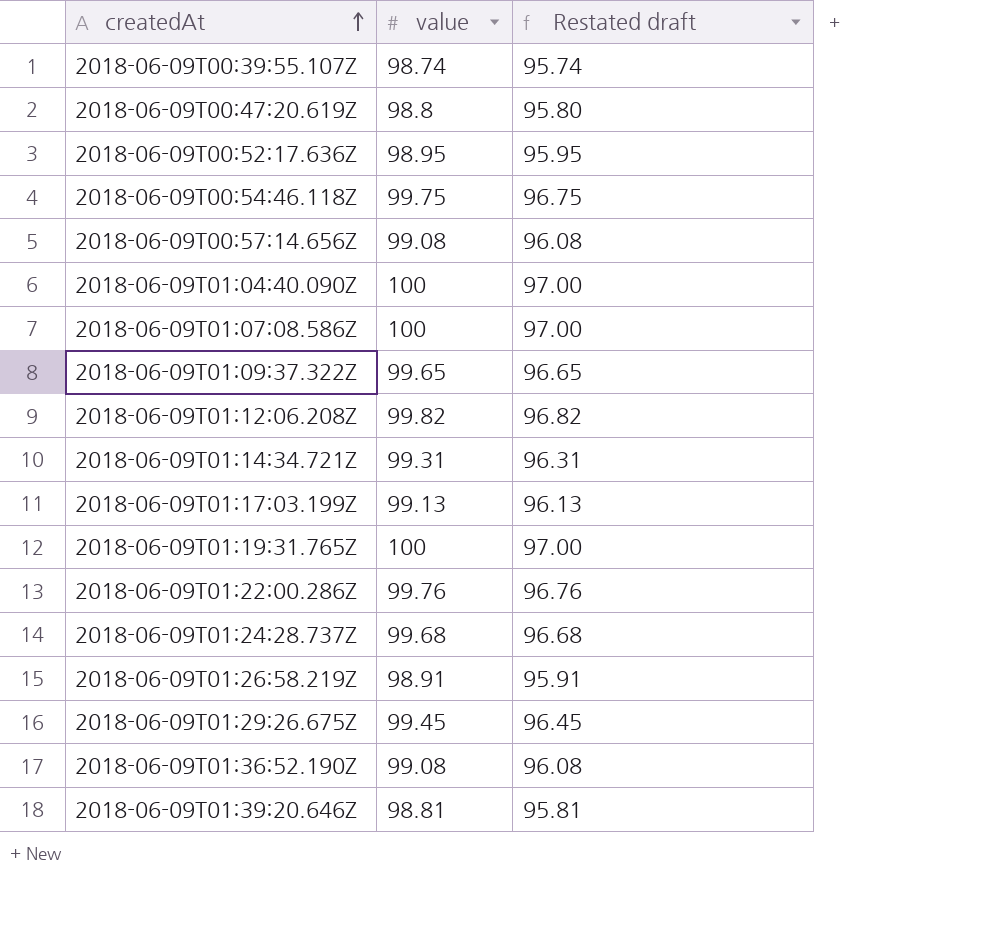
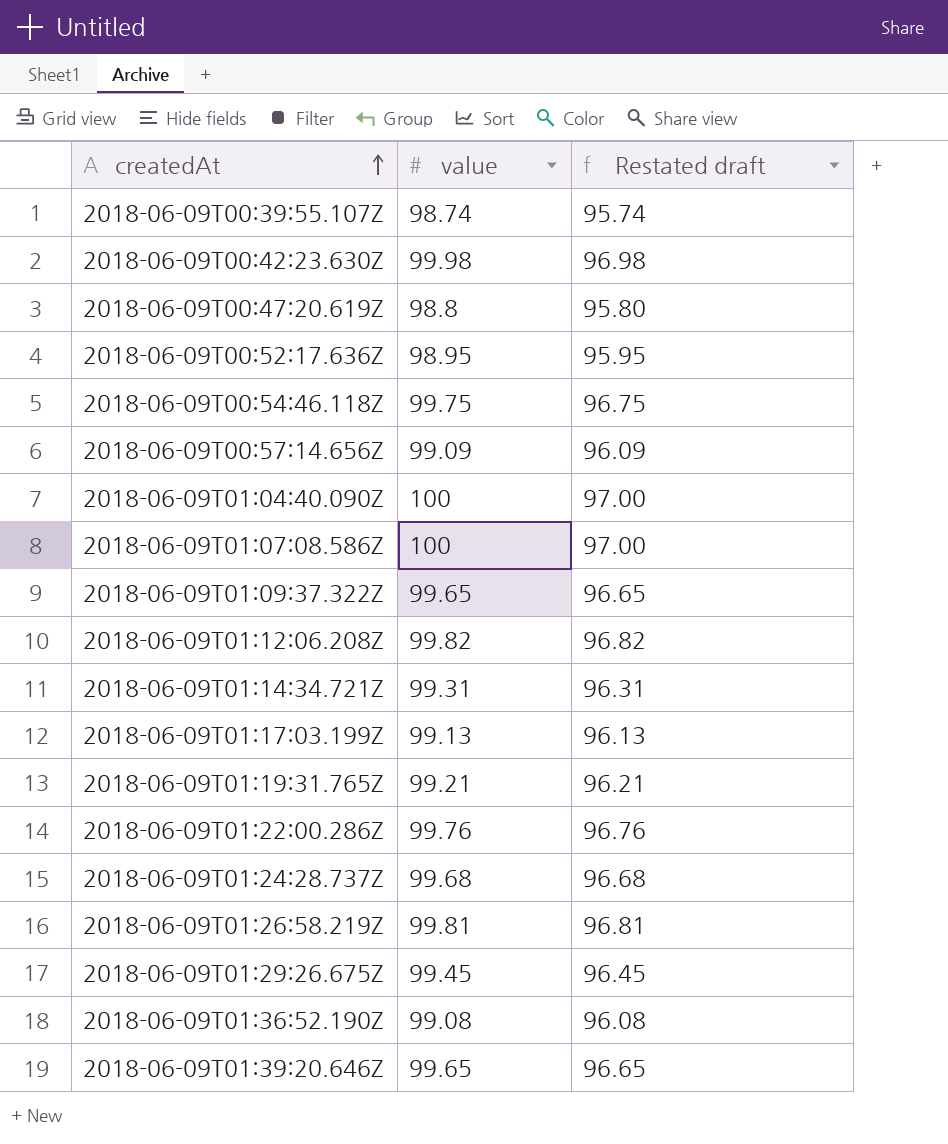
row 2018-06-09T00:42:23.630Z: none -> 99.98 | 96.98
2018-06-09T00:57:14.656Z | value: 99.08 -> 99.09
2018-06-09T00:57:14.656Z | Restated draft: 96.08 -> 96.09
2018-06-09T01:19:31.765Z | value: 100 -> 99.21
2018-06-09T01:19:31.765Z | Restated draft: 97.00 -> 96.21
2018-06-09T01:26:58.219Z | value: 98.91 -> 99.81
2018-06-09T01:26:58.219Z | Restated draft: 95.91 -> 96.81
2018-06-09T01:39:20.646Z | value: 98.81 -> 99.65
2018-06-09T01:39:20.646Z | Restated draft: 95.81 -> 96.65

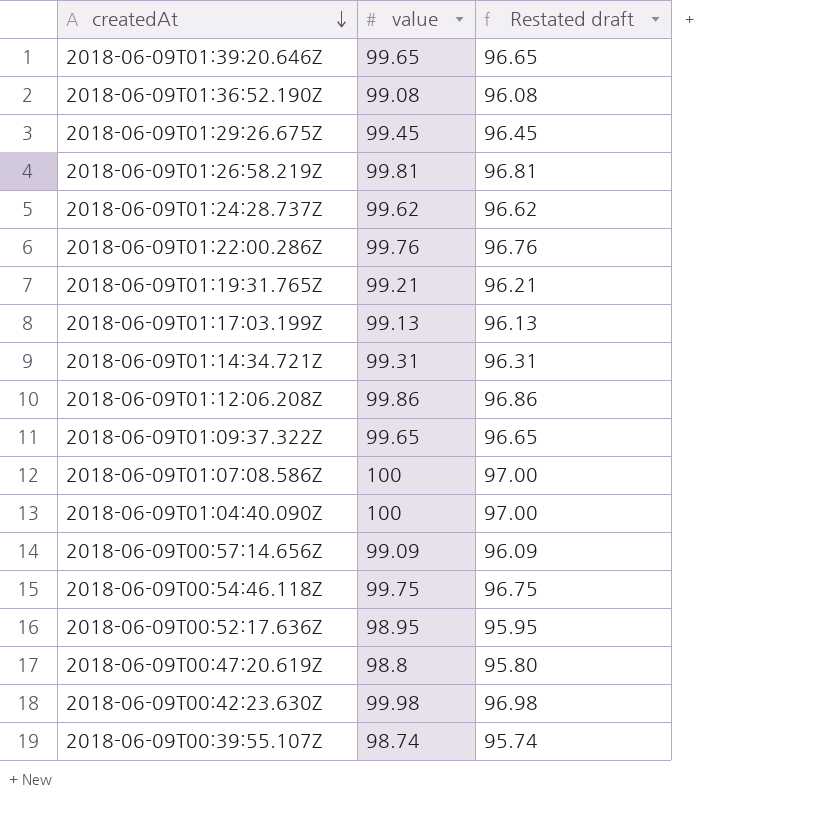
row order: createdAt ascending -> createdAt descending
2018-06-09T01:24:28.737Z | value: 99.68 -> 99.62
2018-06-09T01:24:28.737Z | Restated draft: 96.68 -> 96.62
2018-06-09T01:12:06.208Z | value: 99.82 -> 99.86
2018-06-09T01:12:06.208Z | Restated draft: 96.82 -> 96.86

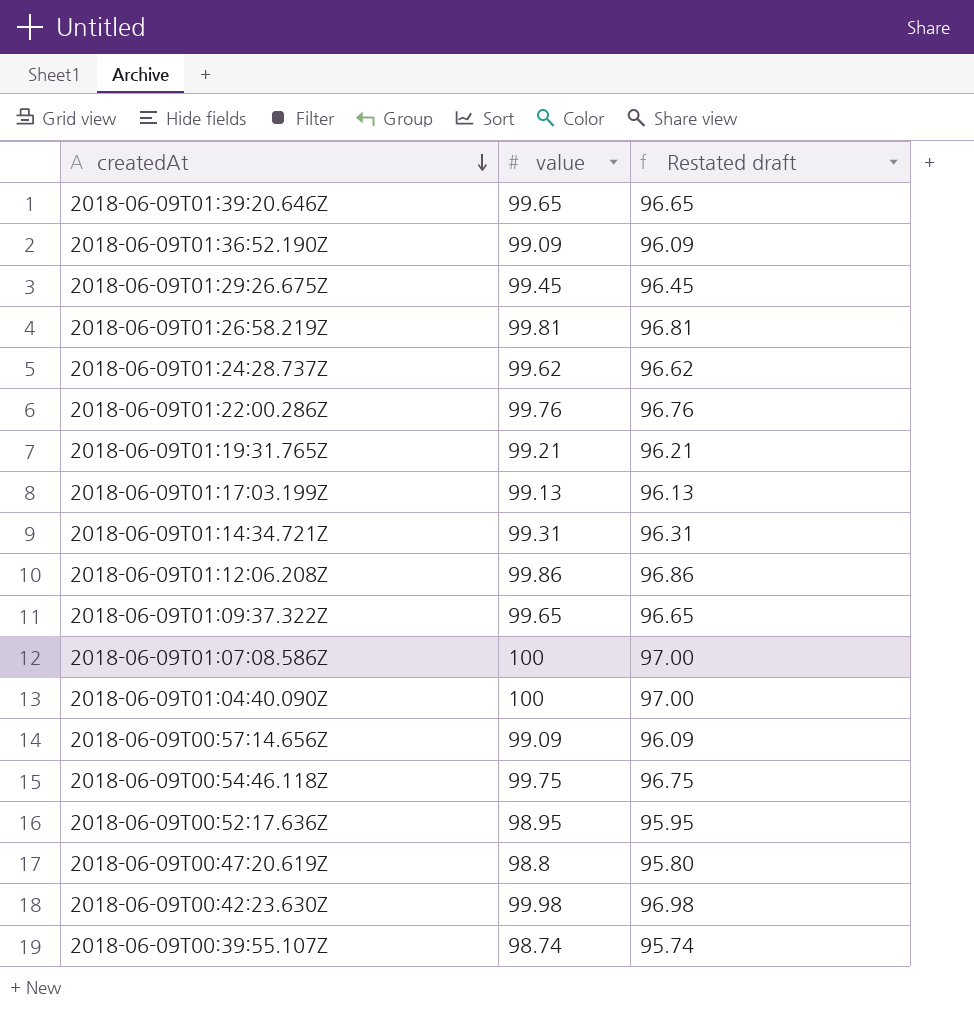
2018-06-09T01:36:52.190Z | value: 99.08 -> 99.09
2018-06-09T01:36:52.190Z | Restated draft: 96.08 -> 96.09

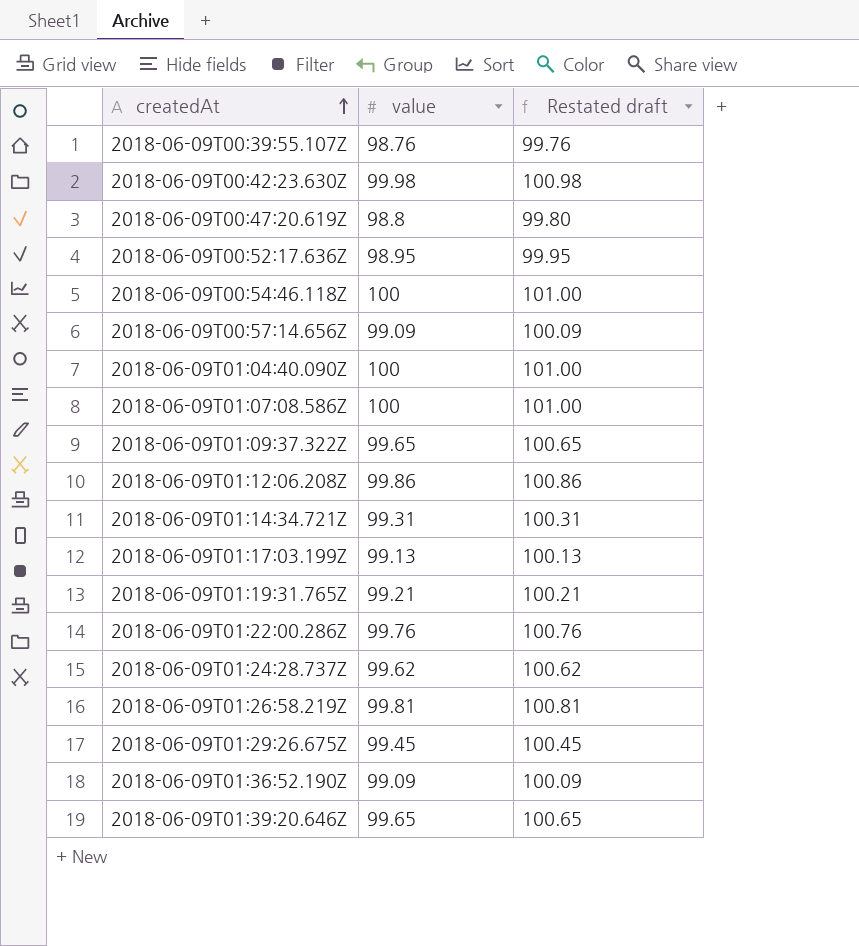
row order: createdAt descending -> createdAt ascending
column Restated draft | formula: [value] - 3 -> [value] + 1
2018-06-09T00:39:55.107Z | value: 98.74 -> 98.76
2018-06-09T00:54:46.118Z | value: 99.75 -> 100

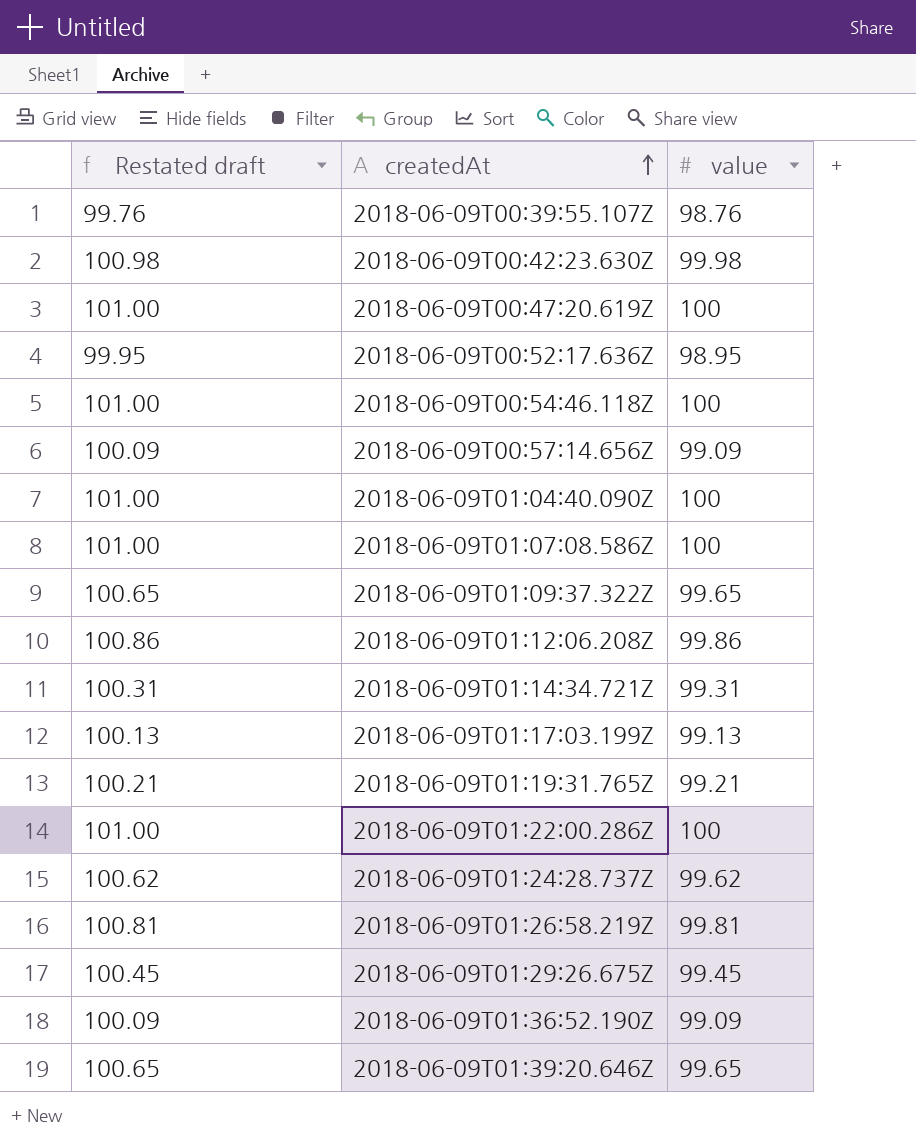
column Restated draft | position: 3 -> 1
2018-06-09T00:47:20.619Z | Restated draft: 99.80 -> 101.00
2018-06-09T00:47:20.619Z | value: 98.8 -> 100
2018-06-09T01:22:00.286Z | Restated draft: 100.76 -> 101.00
2018-06-09T01:22:00.286Z | value: 99.76 -> 100

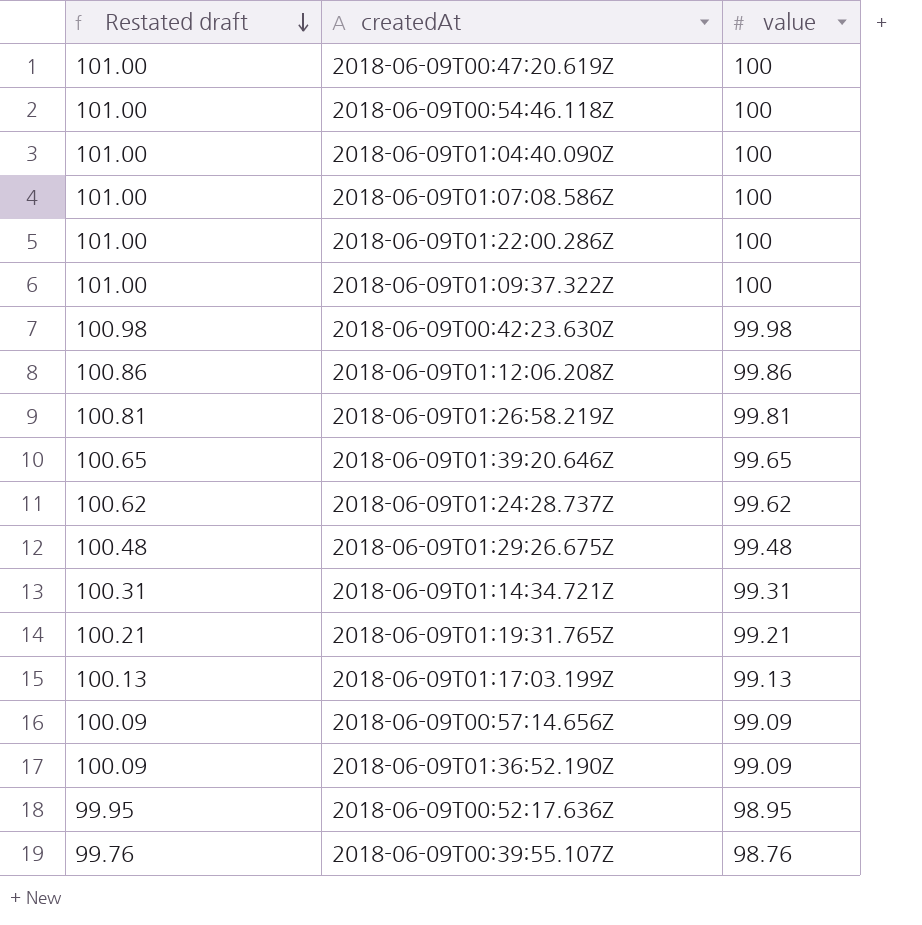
row order: createdAt ascending -> Restated draft descending
2018-06-09T01:09:37.322Z | Restated draft: 100.65 -> 101.00
2018-06-09T01:09:37.322Z | value: 99.65 -> 100
2018-06-09T01:29:26.675Z | Restated draft: 100.45 -> 100.48
2018-06-09T01:29:26.675Z | value: 99.45 -> 99.48

